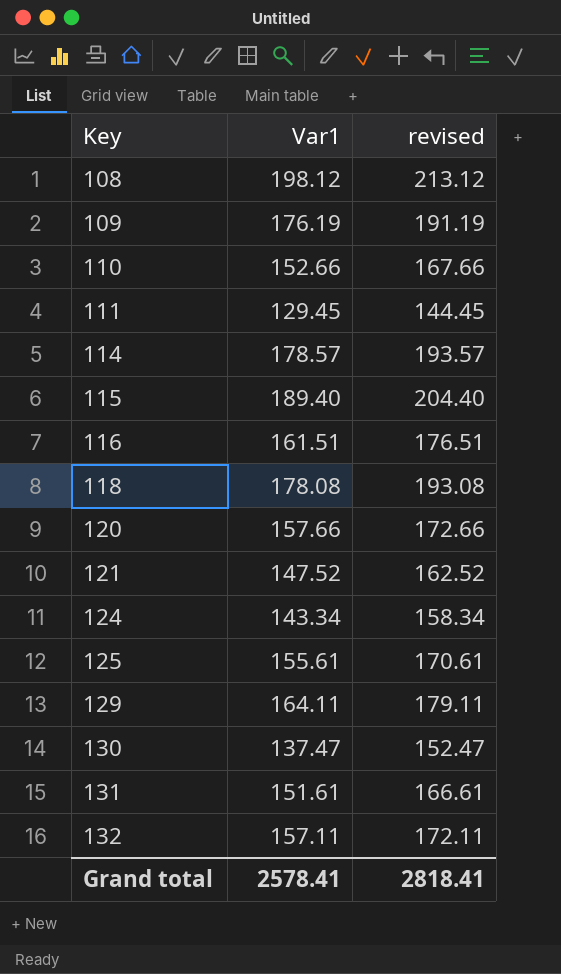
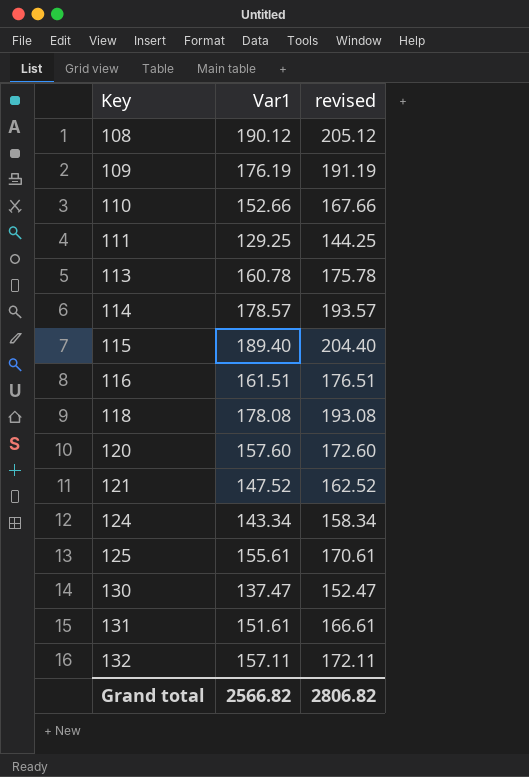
row 129: 164.11 | 179.11 -> none
108 | Var1: 198.12 -> 190.12
108 | revised: 213.12 -> 205.12
111 | Var1: 129.45 -> 129.25
111 | revised: 144.45 -> 144.25
row 113: none -> 160.78 | 175.78
120 | Var1: 157.66 -> 157.60
120 | revised: 172.66 -> 172.60
Grand total | Var1: 2578.41 -> 2566.82
Grand total | revised: 2818.41 -> 2806.82

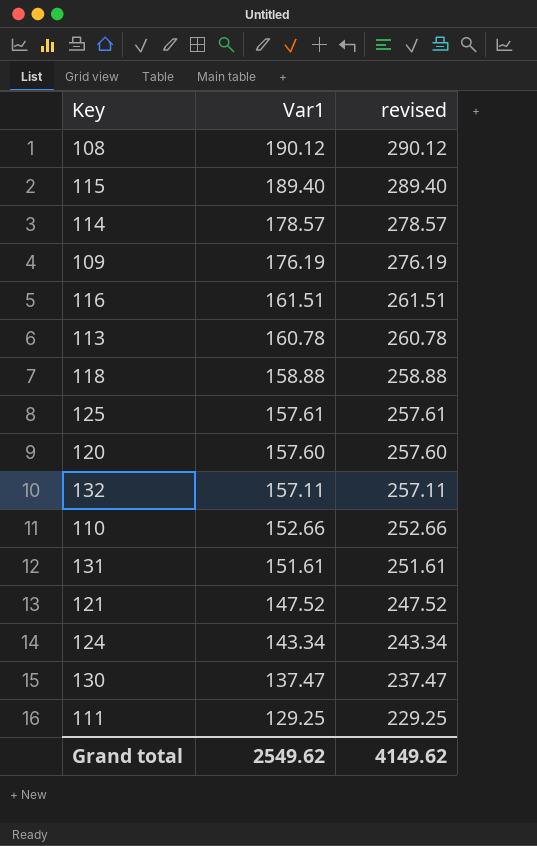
row order: Key ascending -> Var1 descending
column revised | formula: [Var1] + 15 -> [Var1] + 100
118 | Var1: 178.08 -> 158.88
125 | Var1: 155.61 -> 157.61
Grand total | Var1: 2566.82 -> 2549.62
Grand total | revised: 2806.82 -> 4149.62

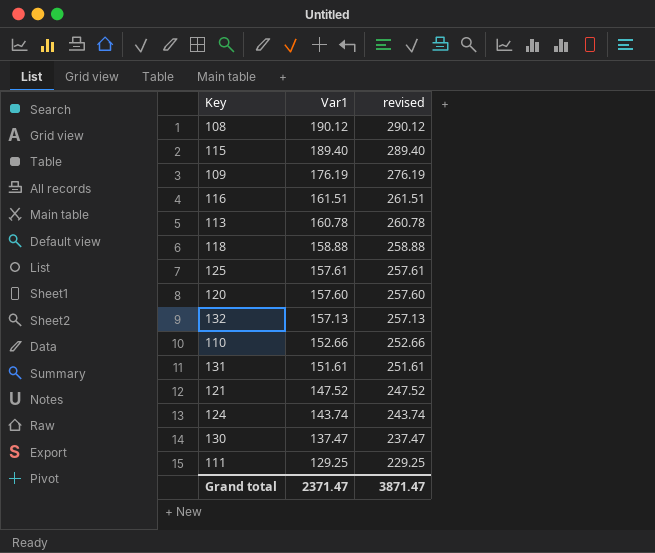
row 114: 178.57 | 278.57 -> none
132 | Var1: 157.11 -> 157.13
132 | revised: 257.11 -> 257.13
124 | Var1: 143.34 -> 143.74
124 | revised: 243.34 -> 243.74
Grand total | Var1: 2549.62 -> 2371.47
Grand total | revised: 4149.62 -> 3871.47

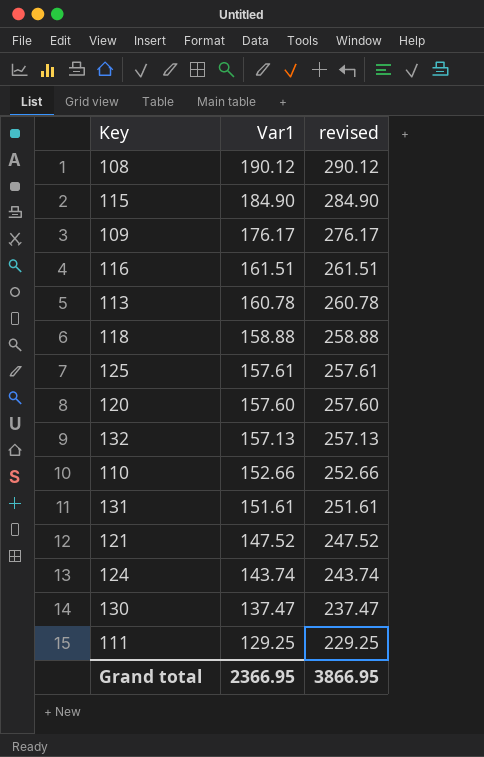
115 | Var1: 189.40 -> 184.90
115 | revised: 289.40 -> 284.90
109 | Var1: 176.19 -> 176.17
109 | revised: 276.19 -> 276.17
Grand total | Var1: 2371.47 -> 2366.95
Grand total | revised: 3871.47 -> 3866.95

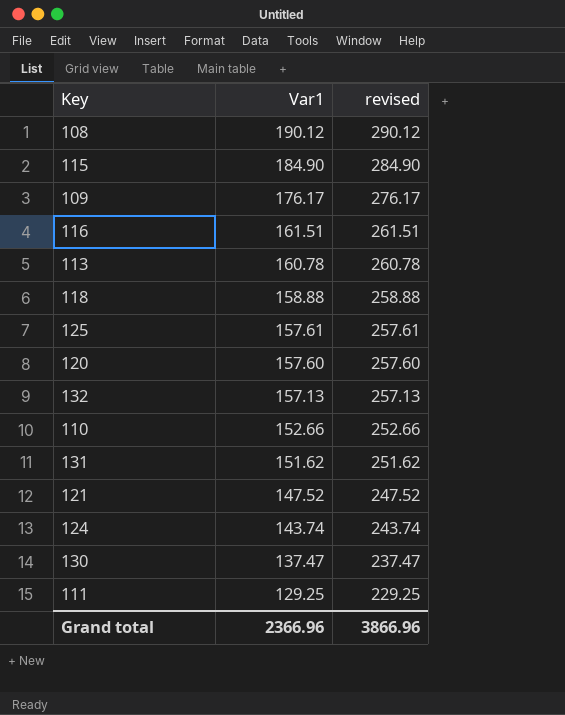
131 | Var1: 151.61 -> 151.62
131 | revised: 251.61 -> 251.62
Grand total | Var1: 2366.95 -> 2366.96
Grand total | revised: 3866.95 -> 3866.96

